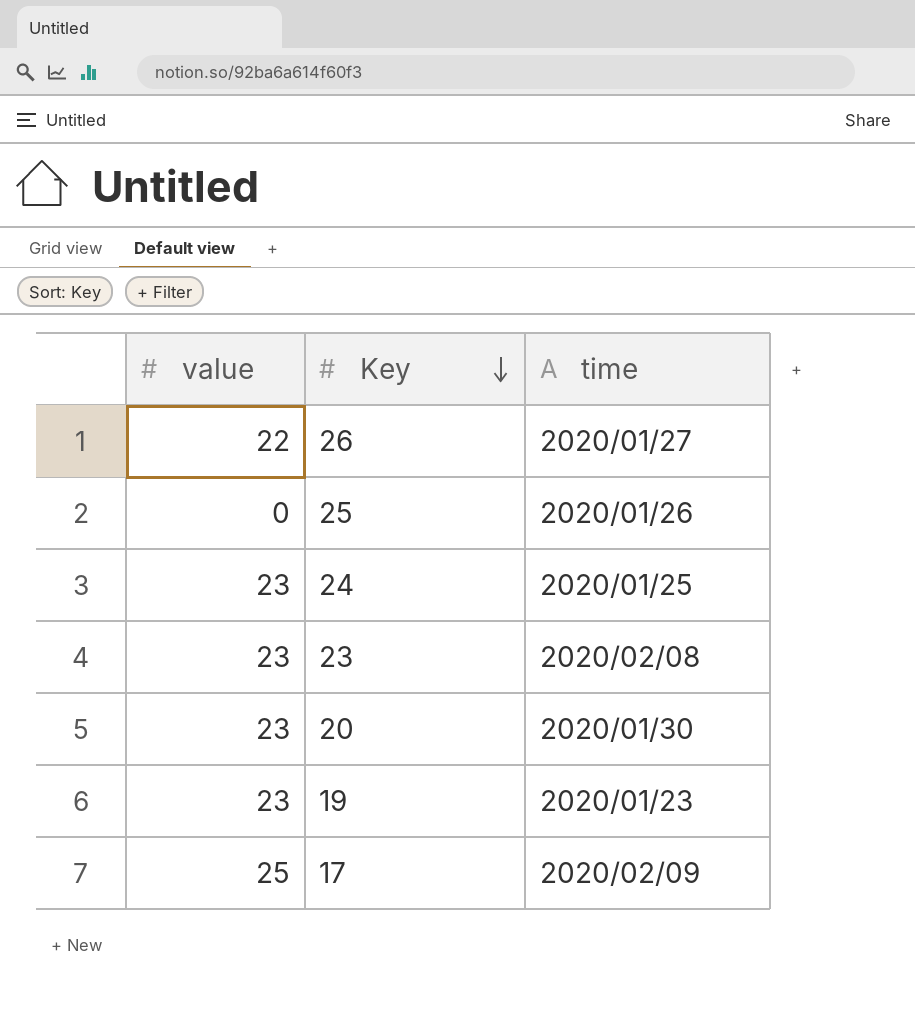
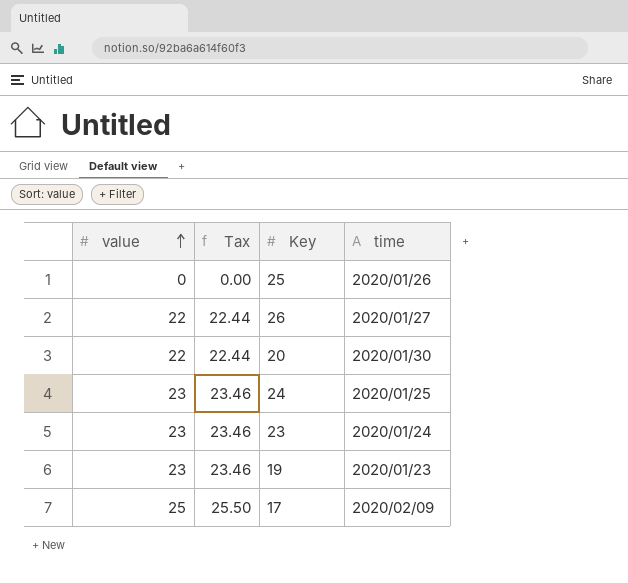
row order: Key descending -> value ascending
column Tax | formula: none -> [value] * 1.02
20 | value: 23 -> 22
23 | time: 2020/02/08 -> 2020/01/24

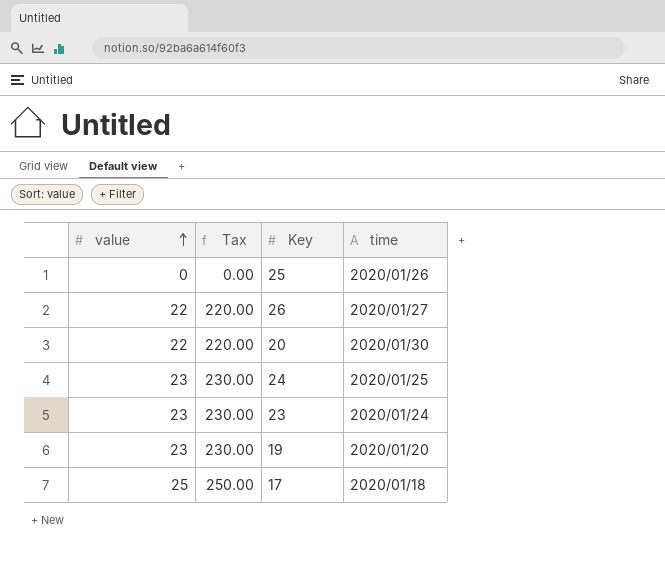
column Tax | formula: [value] * 1.02 -> [value] * 10
19 | time: 2020/01/23 -> 2020/01/20
17 | time: 2020/02/09 -> 2020/01/18

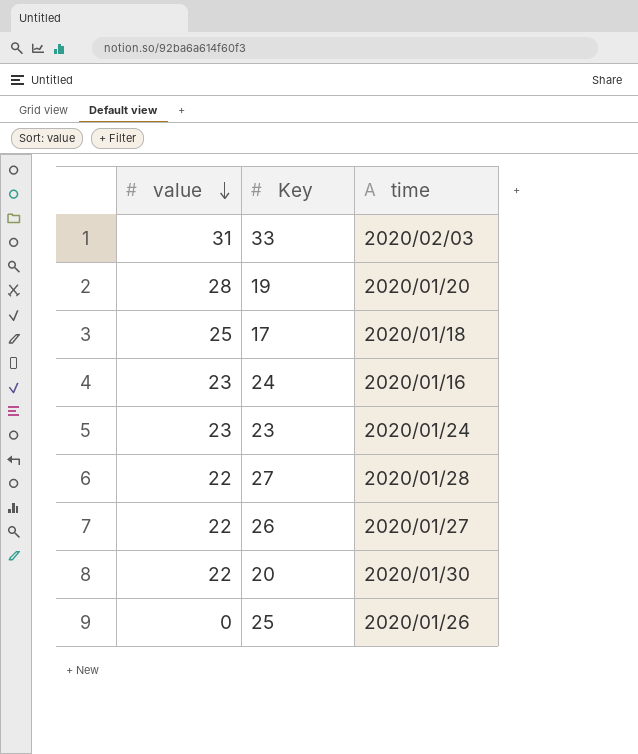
row order: value ascending -> value descending
column Tax | formula: [value] * 10 -> none
row 33: none -> 31 | 2020/02/03
19 | value: 23 -> 28
24 | time: 2020/01/25 -> 2020/01/16
row 27: none -> 22 | 2020/01/28

